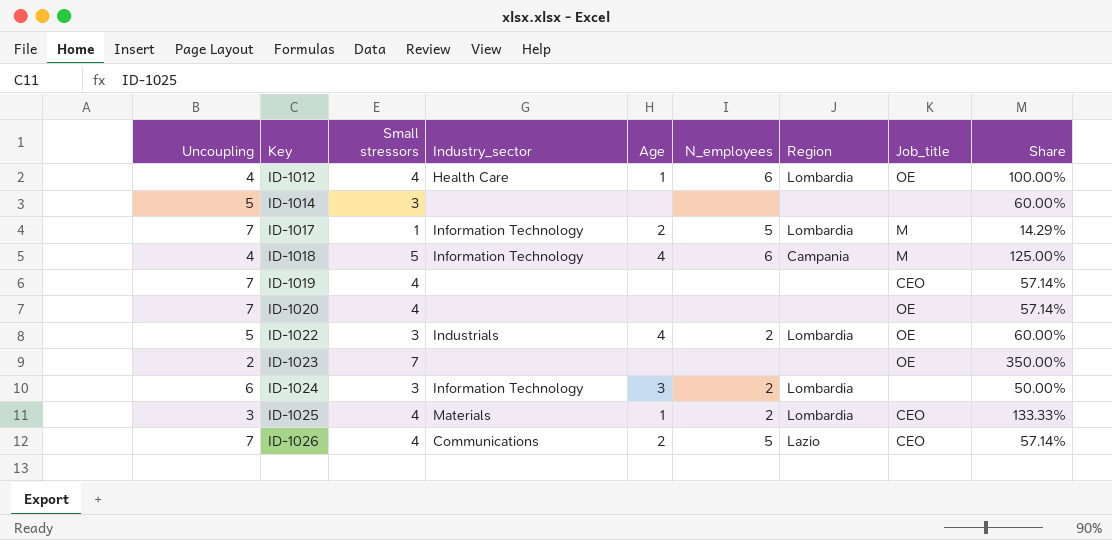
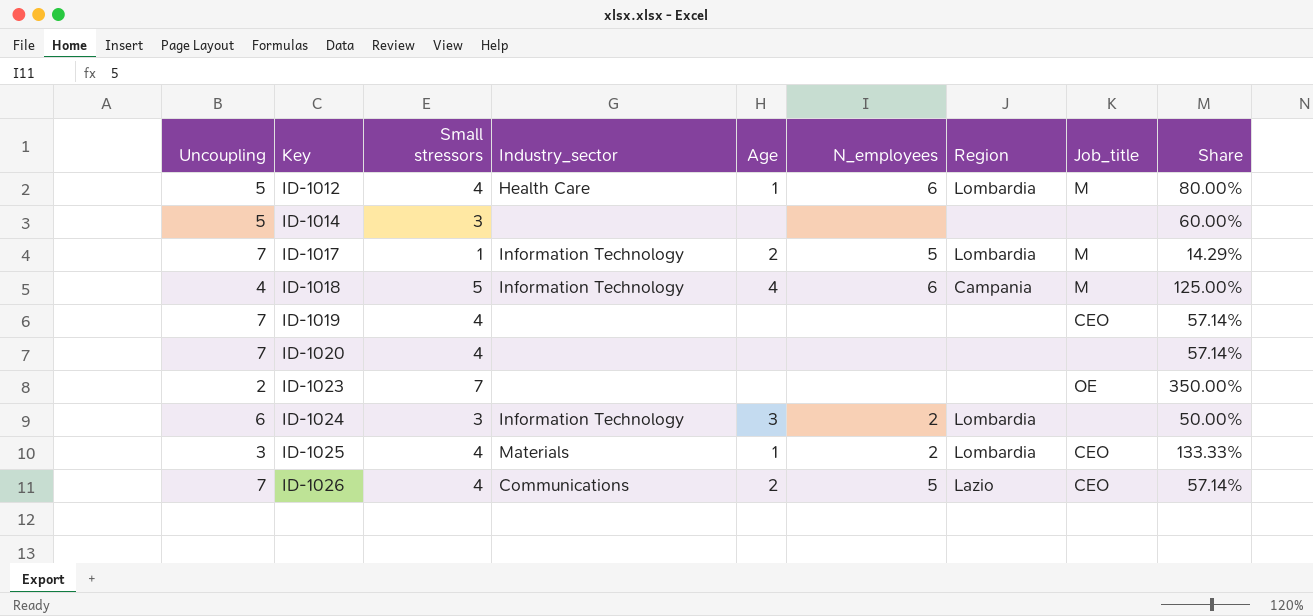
row ID-1022: 5 | 3 | Industrials | 4 | 2 | Lombardia | OE | 60.00% -> none
ID-1012 | Uncoupling: 4 -> 5
ID-1012 | Job_title: OE -> M
ID-1012 | Share: 100.00% -> 80.00%
ID-1020 | Job_title: OE -> none

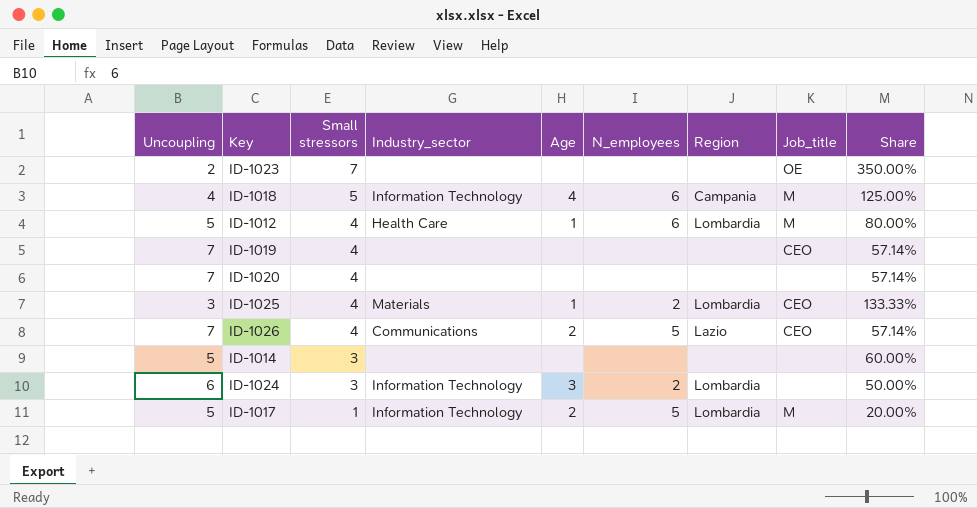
row order: Key ascending -> Small stressors descending
ID-1017 | Uncoupling: 7 -> 5
ID-1017 | Share: 14.29% -> 20.00%

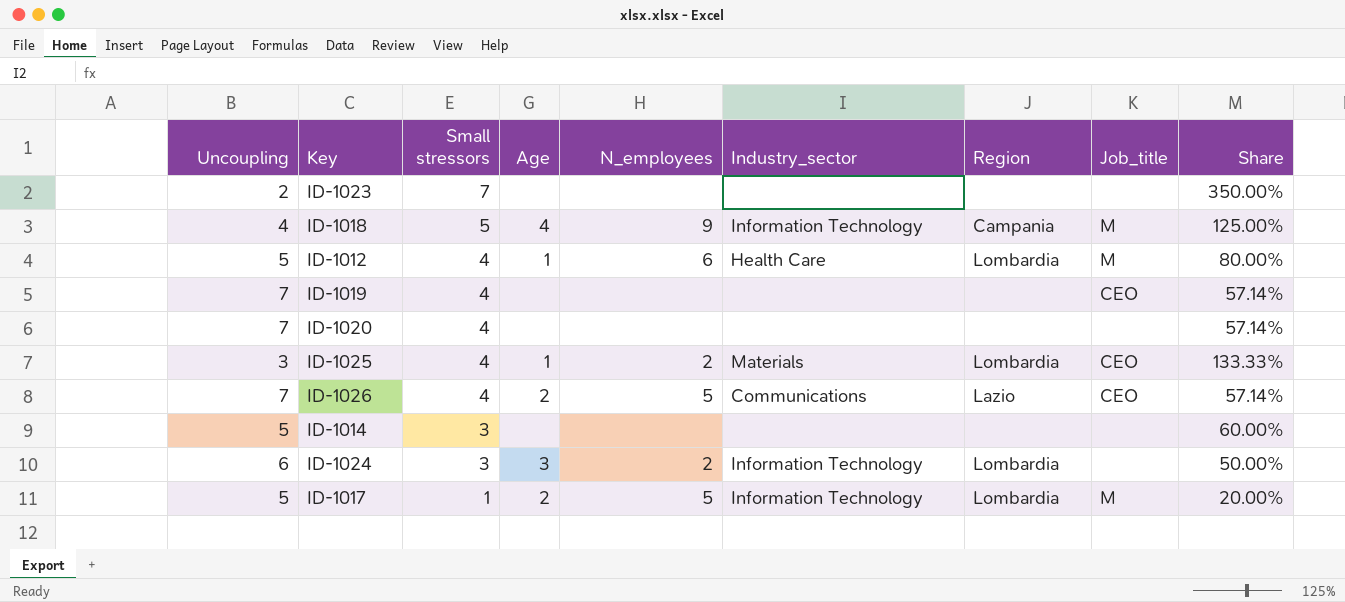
column Industry_sector | position: 4 -> 6
ID-1023 | Job_title: OE -> none
ID-1018 | N_employees: 6 -> 9

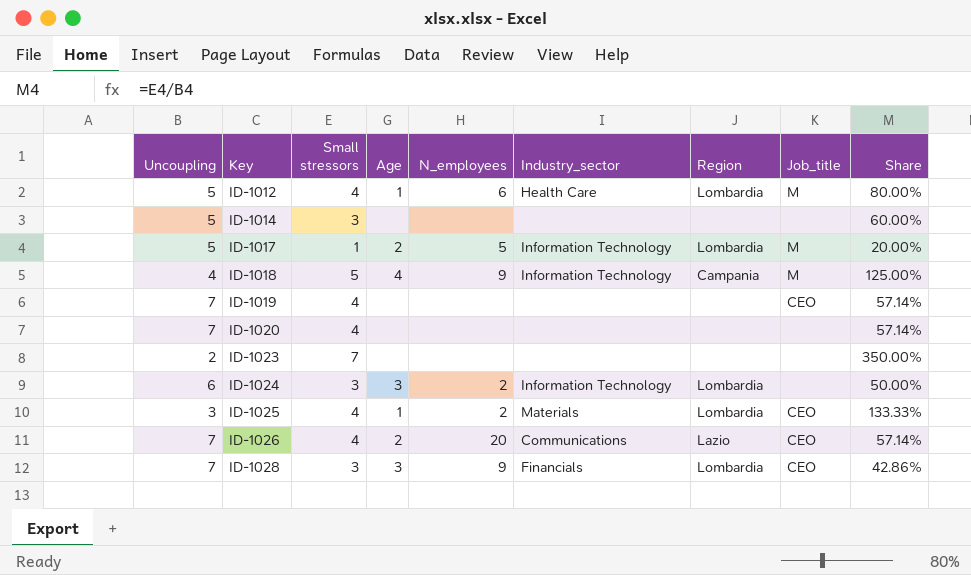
row order: Small stressors descending -> Key ascending
ID-1026 | N_employees: 5 -> 20
row ID-1028: none -> 7 | 3 | 3 | 9 | Financials | Lombardia | CEO | 42.86%

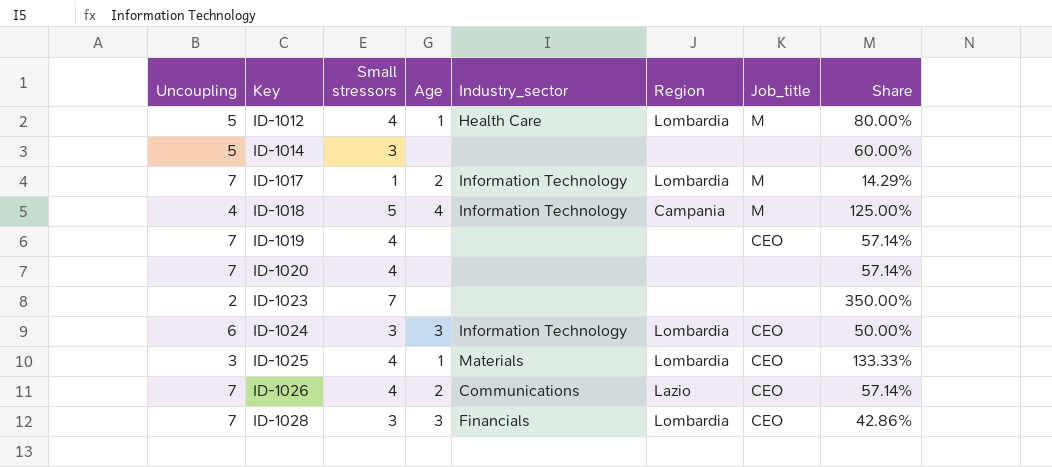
column N_employees | position: 5 -> none
ID-1017 | Uncoupling: 5 -> 7
ID-1017 | Share: 20.00% -> 14.29%
ID-1024 | Job_title: none -> CEO

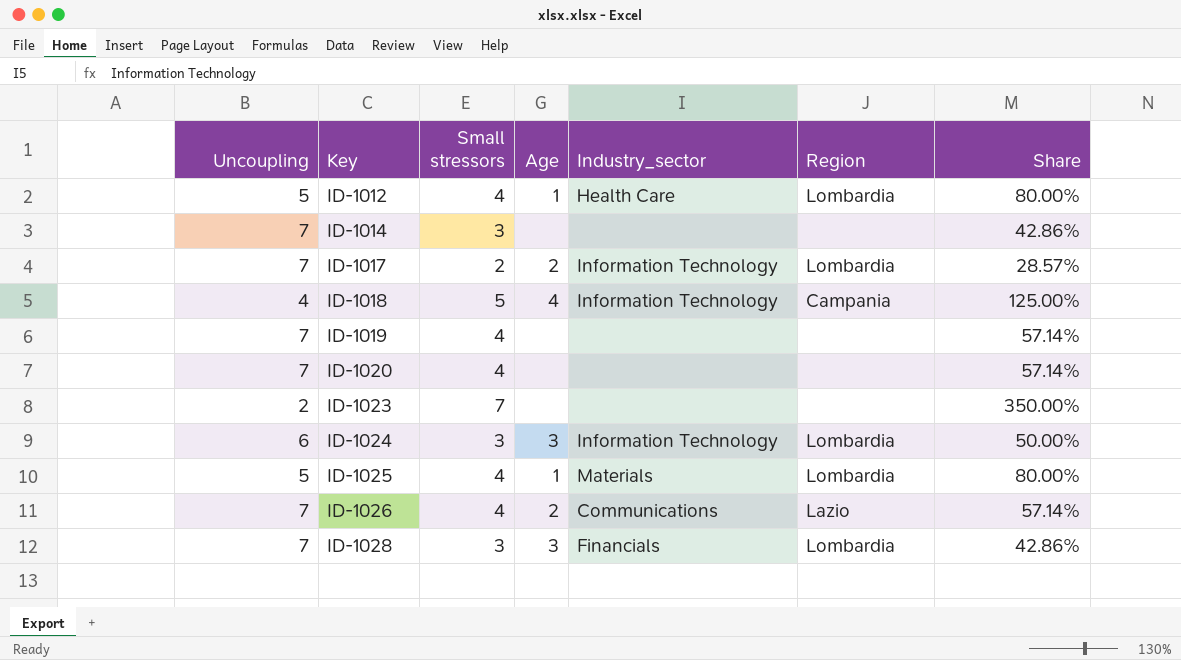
column Job_title | position: 7 -> none
ID-1014 | Uncoupling: 5 -> 7
ID-1014 | Share: 60.00% -> 42.86%
ID-1017 | Small stressors: 1 -> 2
ID-1017 | Share: 14.29% -> 28.57%
ID-1025 | Uncoupling: 3 -> 5
ID-1025 | Share: 133.33% -> 80.00%

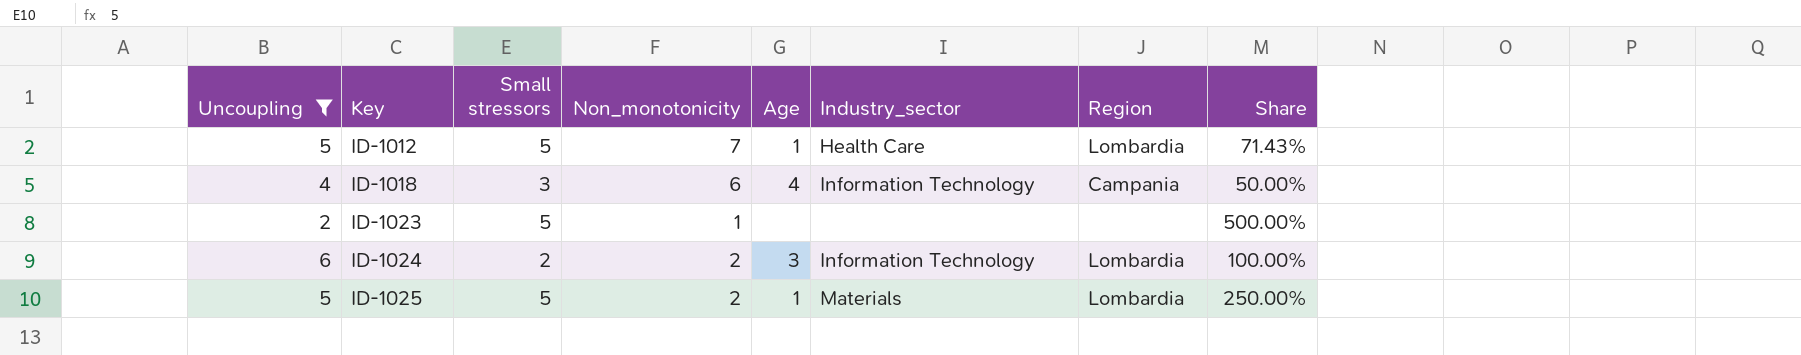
filter: none -> Uncoupling != 7
column Non_monotonicity | position: none -> 4
column Share | formula: [Small stressors] / [Uncoupling] -> [Small stressors] / [Non_monotonicity]
ID-1012 | Small stressors: 4 -> 5
ID-1018 | Small stressors: 5 -> 3
ID-1023 | Small stressors: 7 -> 5
ID-1024 | Small stressors: 3 -> 2
ID-1025 | Small stressors: 4 -> 5

